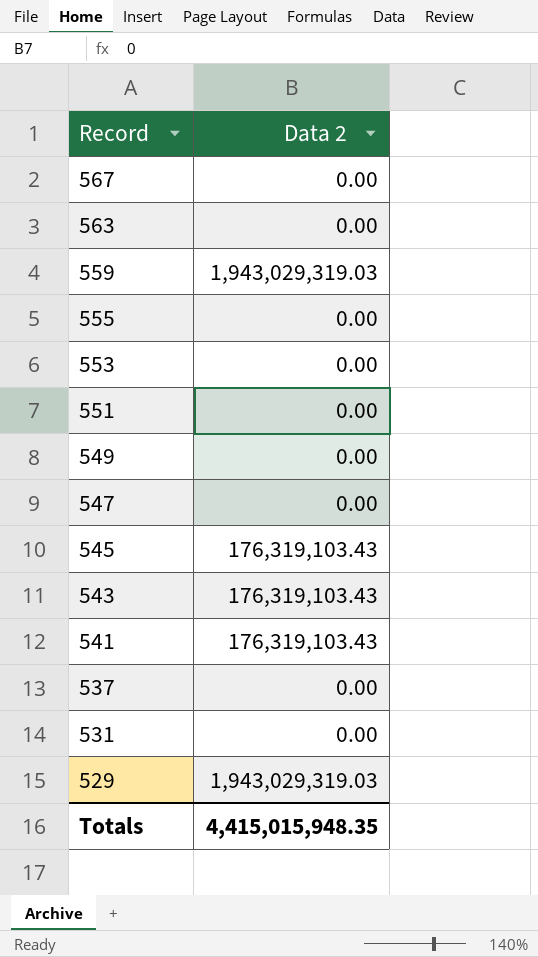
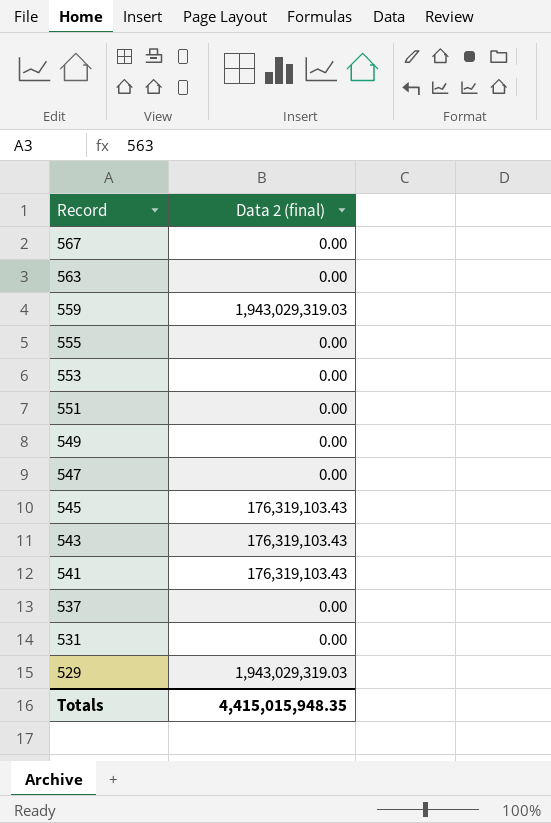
column name: Data 2 -> Data 2 (final)

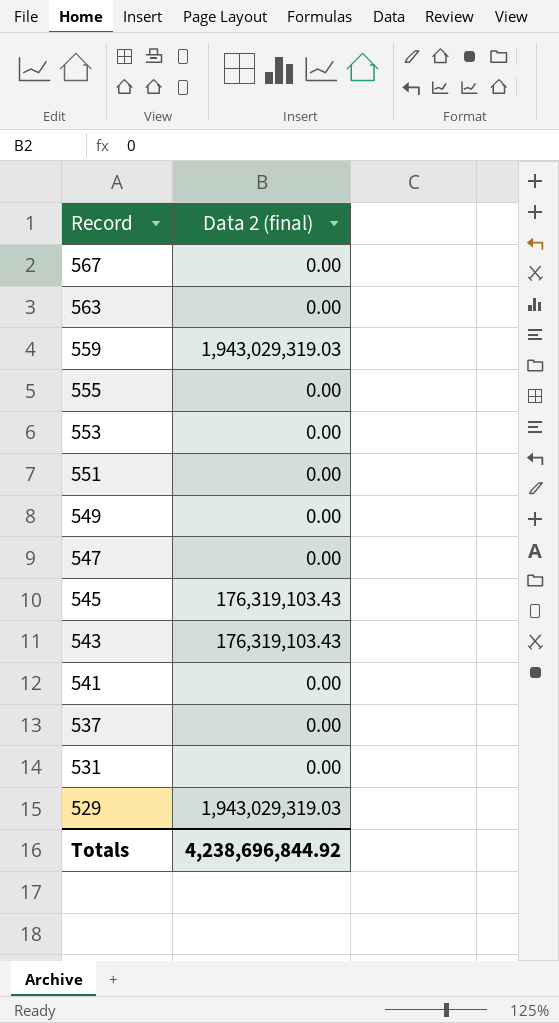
541 | Data 2 (final): 176,319,103.43 -> 0.00
Totals | Data 2 (final): 4,415,015,948.35 -> 4,238,696,844.92

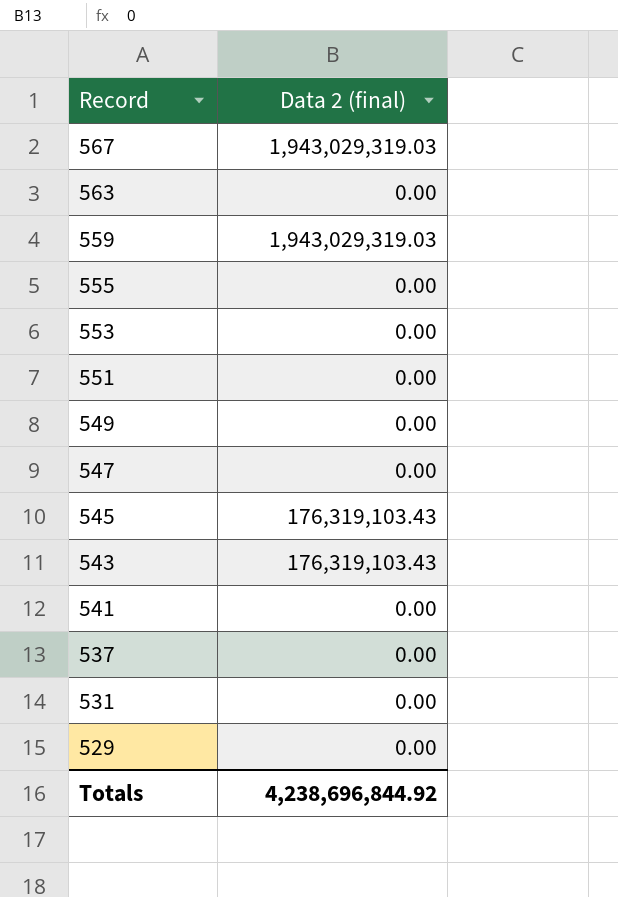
567 | Data 2 (final): 0.00 -> 1,943,029,319.03
529 | Data 2 (final): 1,943,029,319.03 -> 0.00

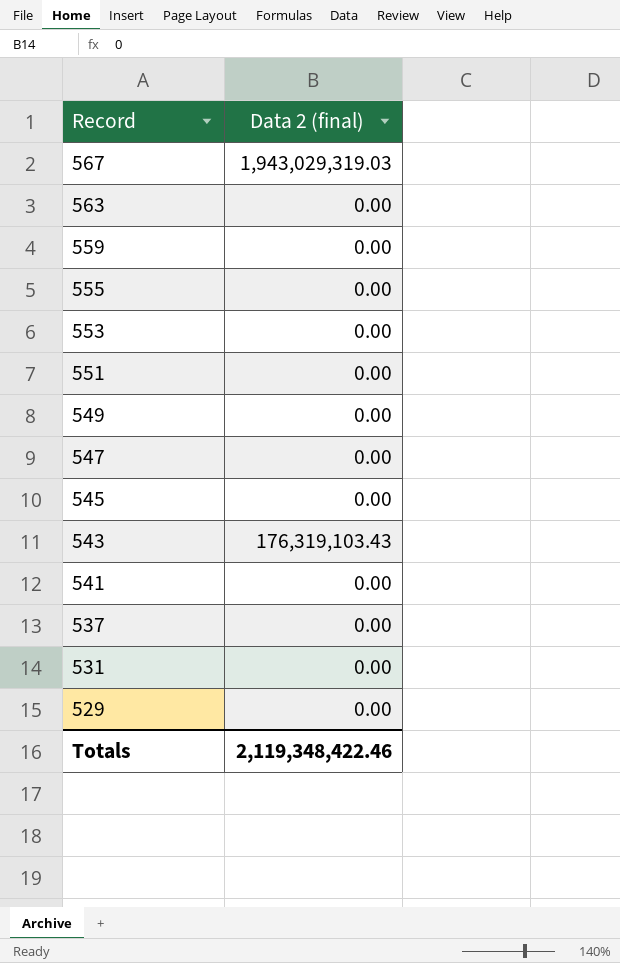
559 | Data 2 (final): 1,943,029,319.03 -> 0.00
545 | Data 2 (final): 176,319,103.43 -> 0.00
Totals | Data 2 (final): 4,238,696,844.92 -> 2,119,348,422.46

